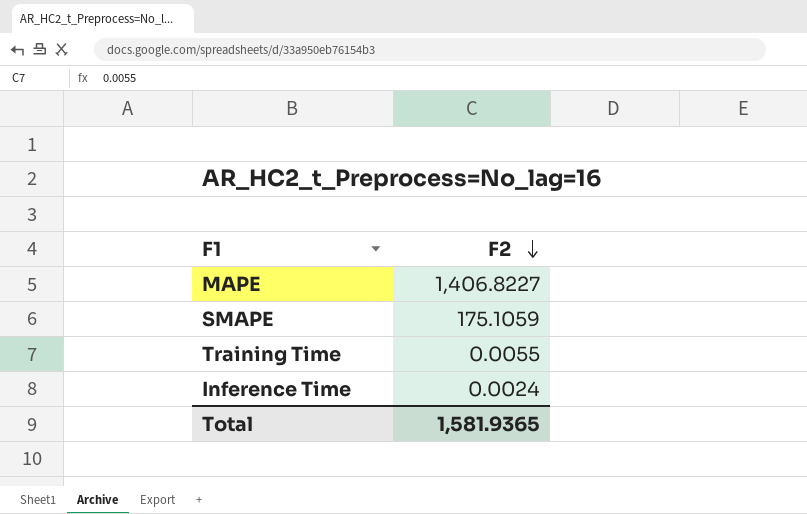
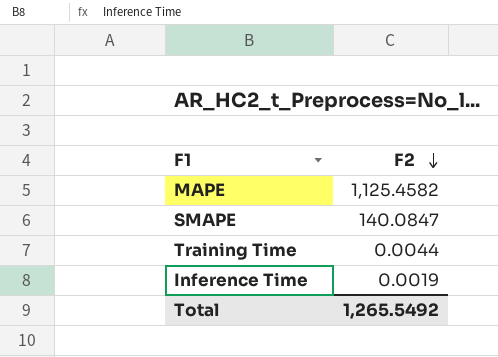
MAPE | F2: 1,406.8227 -> 1,125.4582
SMAPE | F2: 175.1059 -> 140.0847
Training Time | F2: 0.0055 -> 0.0044
Inference Time | F2: 0.0024 -> 0.0019
Total | F2: 1,581.9365 -> 1,265.5492

